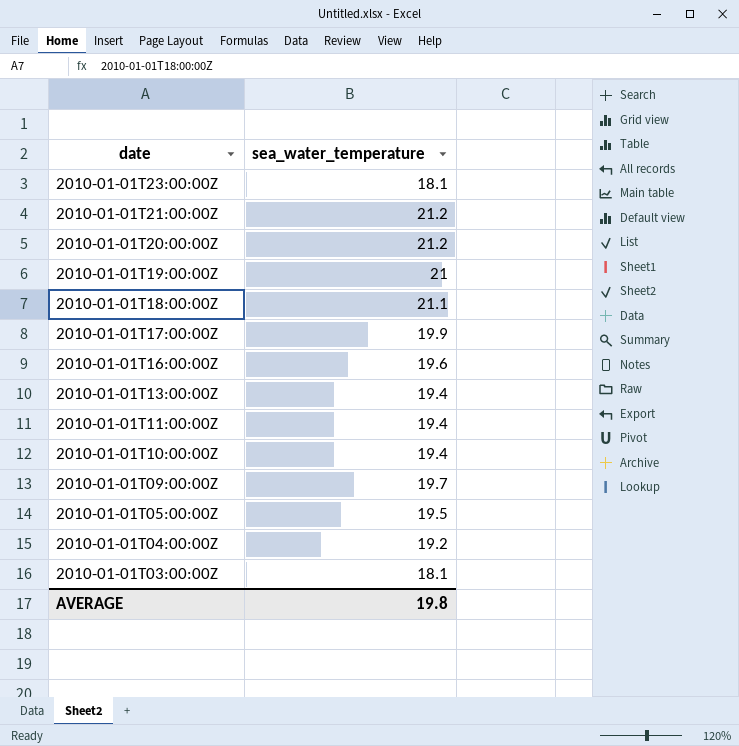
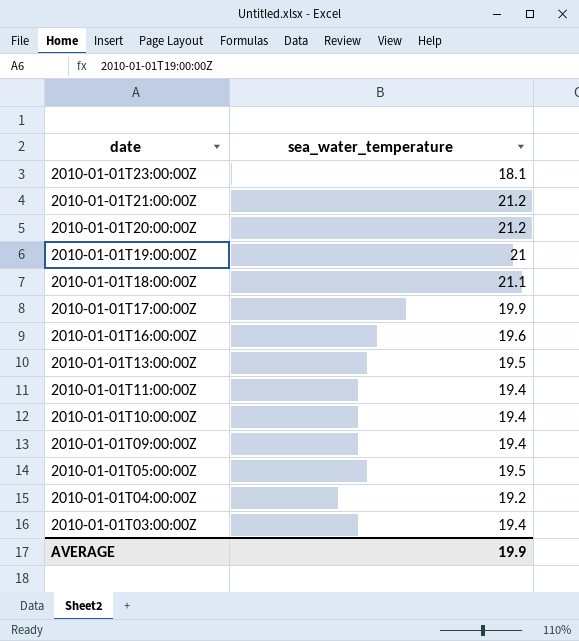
2010-01-01T13:00:00Z | sea_water_temperature: 19.4 -> 19.5
2010-01-01T09:00:00Z | sea_water_temperature: 19.7 -> 19.4
2010-01-01T03:00:00Z | sea_water_temperature: 18.1 -> 19.4
AVERAGE | sea_water_temperature: 19.8 -> 19.9

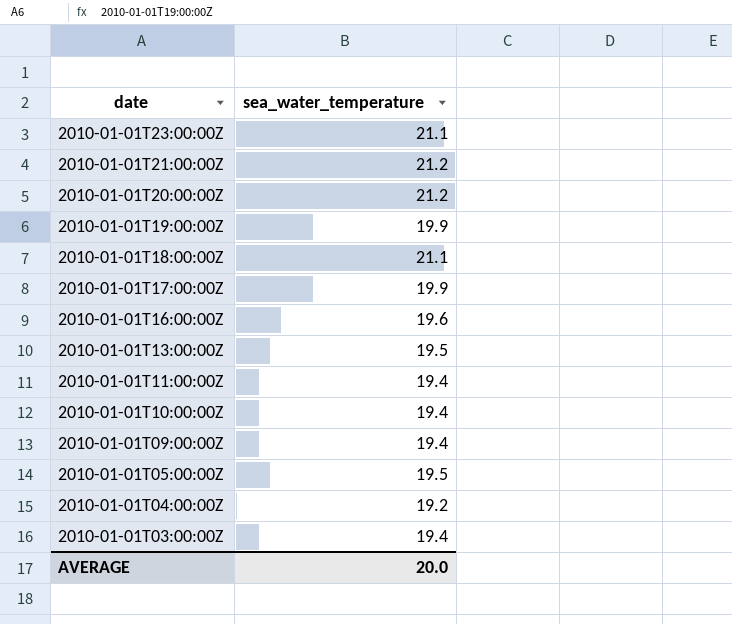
2010-01-01T23:00:00Z | sea_water_temperature: 18.1 -> 21.1
2010-01-01T19:00:00Z | sea_water_temperature: 21 -> 19.9
AVERAGE | sea_water_temperature: 19.9 -> 20.0

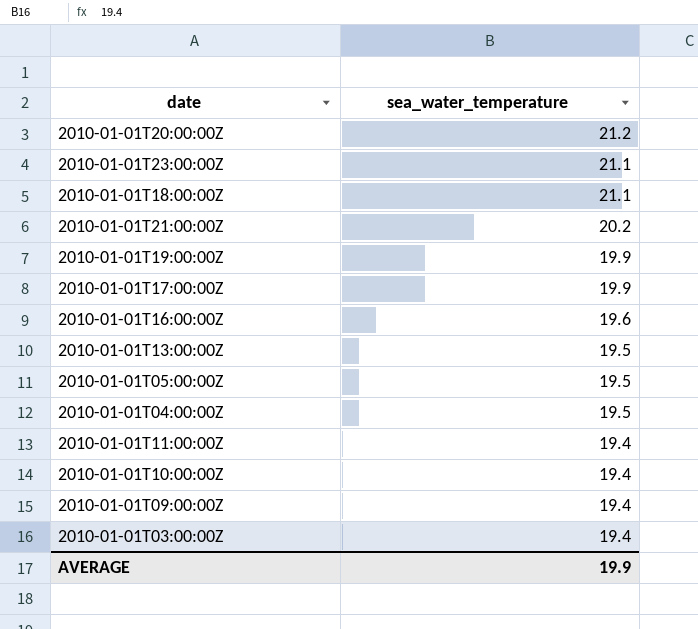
row order: date descending -> sea_water_temperature descending
2010-01-01T21:00:00Z | sea_water_temperature: 21.2 -> 20.2
2010-01-01T04:00:00Z | sea_water_temperature: 19.2 -> 19.5
AVERAGE | sea_water_temperature: 20.0 -> 19.9

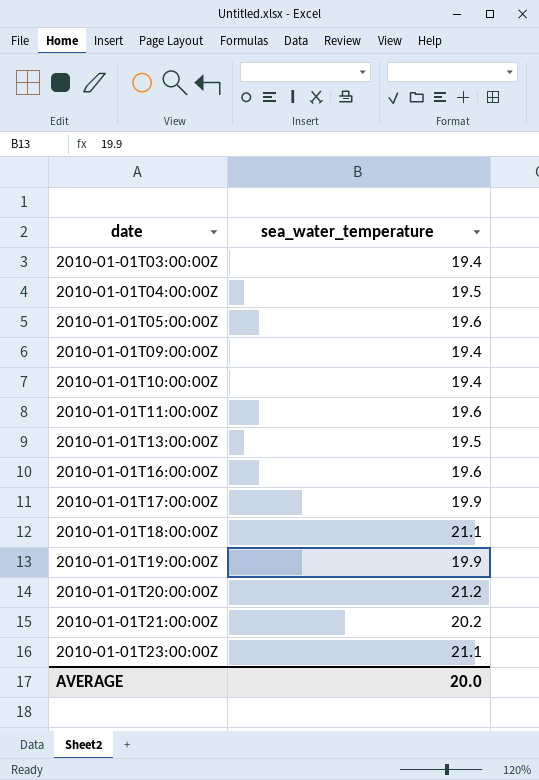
row order: sea_water_temperature descending -> date ascending
2010-01-01T05:00:00Z | sea_water_temperature: 19.5 -> 19.6
2010-01-01T11:00:00Z | sea_water_temperature: 19.4 -> 19.6
AVERAGE | sea_water_temperature: 19.9 -> 20.0

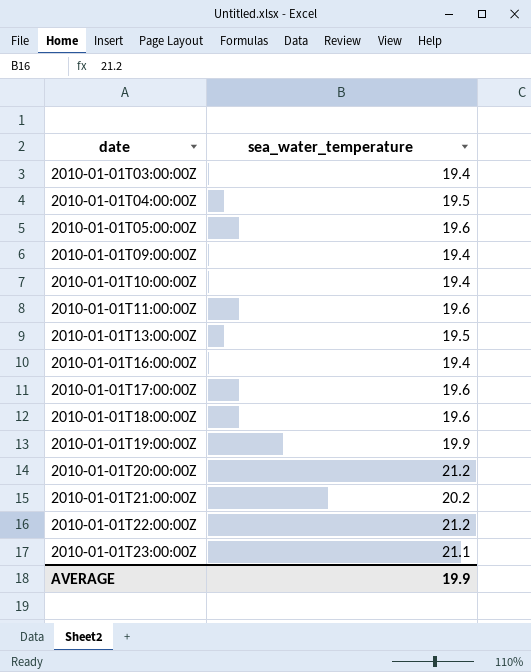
2010-01-01T16:00:00Z | sea_water_temperature: 19.6 -> 19.4
2010-01-01T17:00:00Z | sea_water_temperature: 19.9 -> 19.6
2010-01-01T18:00:00Z | sea_water_temperature: 21.1 -> 19.6
row 2010-01-01T22:00:00Z: none -> 21.2
AVERAGE | sea_water_temperature: 20.0 -> 19.9

